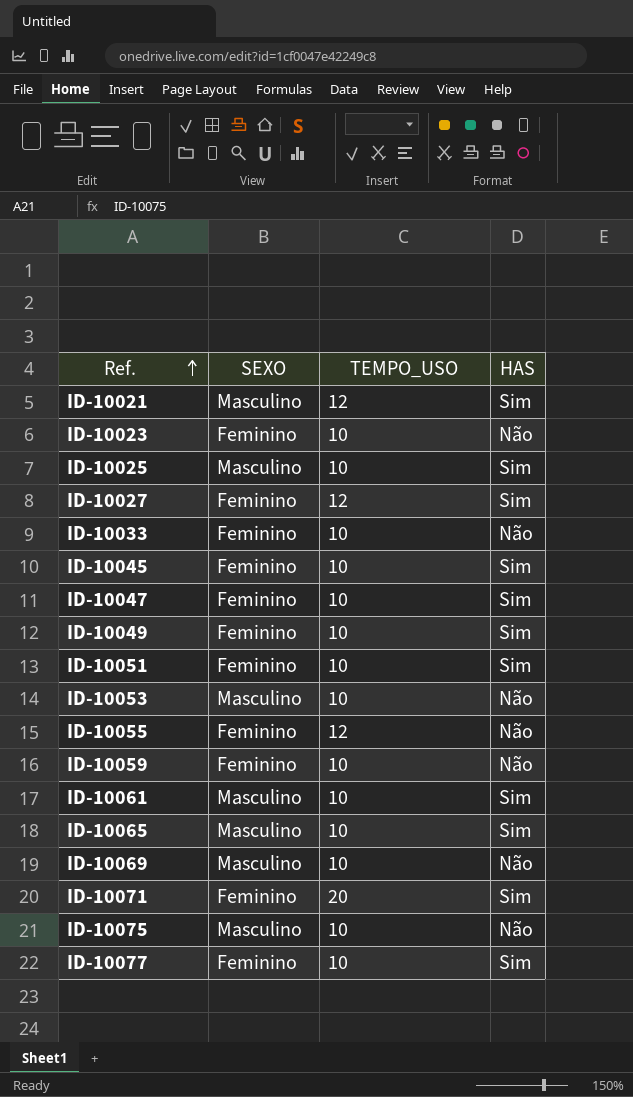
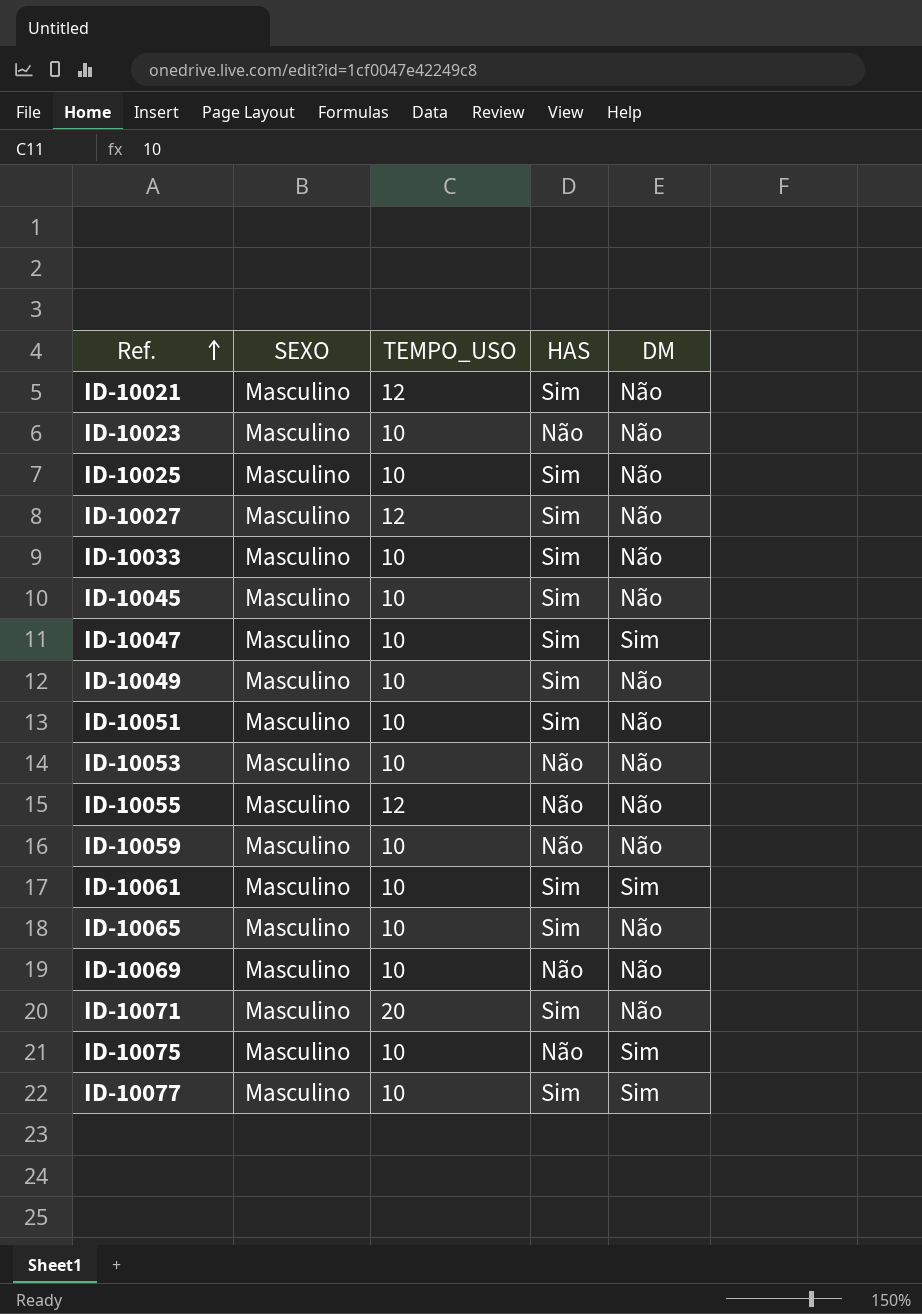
column DM | position: none -> 5
ID-10023 | SEXO: Feminino -> Masculino
ID-10027 | SEXO: Feminino -> Masculino
ID-10033 | SEXO: Feminino -> Masculino
ID-10033 | HAS: Não -> Sim
ID-10045 | SEXO: Feminino -> Masculino
ID-10047 | SEXO: Feminino -> Masculino
ID-10049 | SEXO: Feminino -> Masculino
ID-10051 | SEXO: Feminino -> Masculino
ID-10055 | SEXO: Feminino -> Masculino
ID-10059 | SEXO: Feminino -> Masculino
ID-10071 | SEXO: Feminino -> Masculino
ID-10077 | SEXO: Feminino -> Masculino

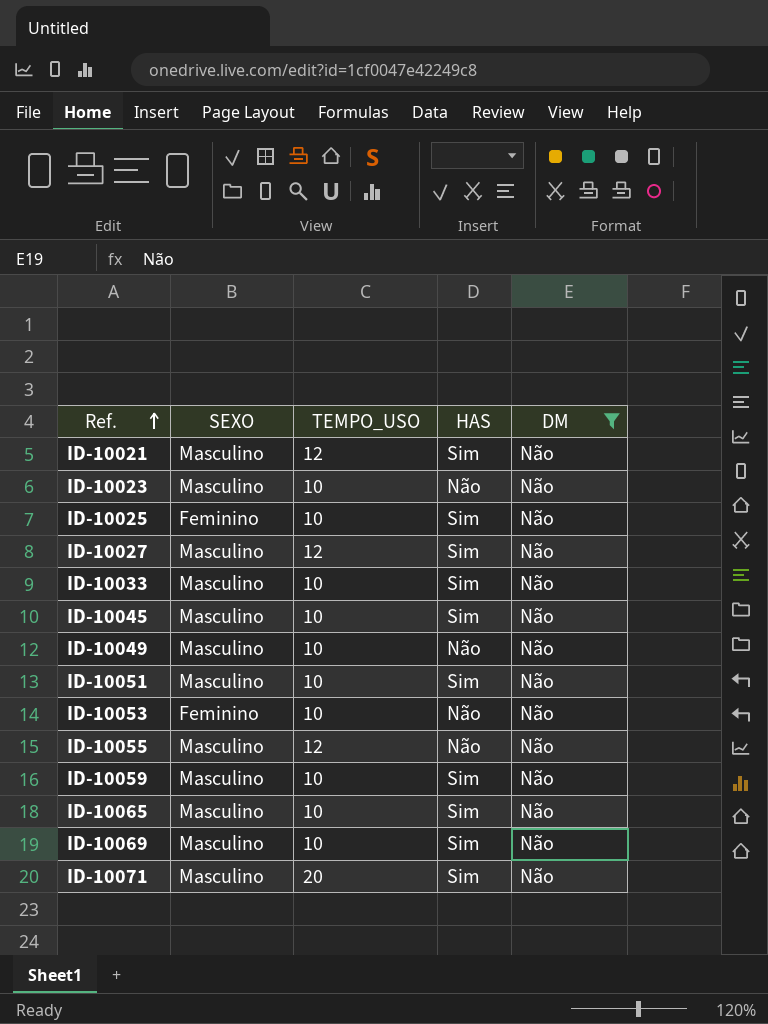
filter: none -> DM = Não
ID-10025 | SEXO: Masculino -> Feminino
ID-10049 | HAS: Sim -> Não
ID-10053 | SEXO: Masculino -> Feminino
ID-10059 | HAS: Não -> Sim
ID-10069 | HAS: Não -> Sim

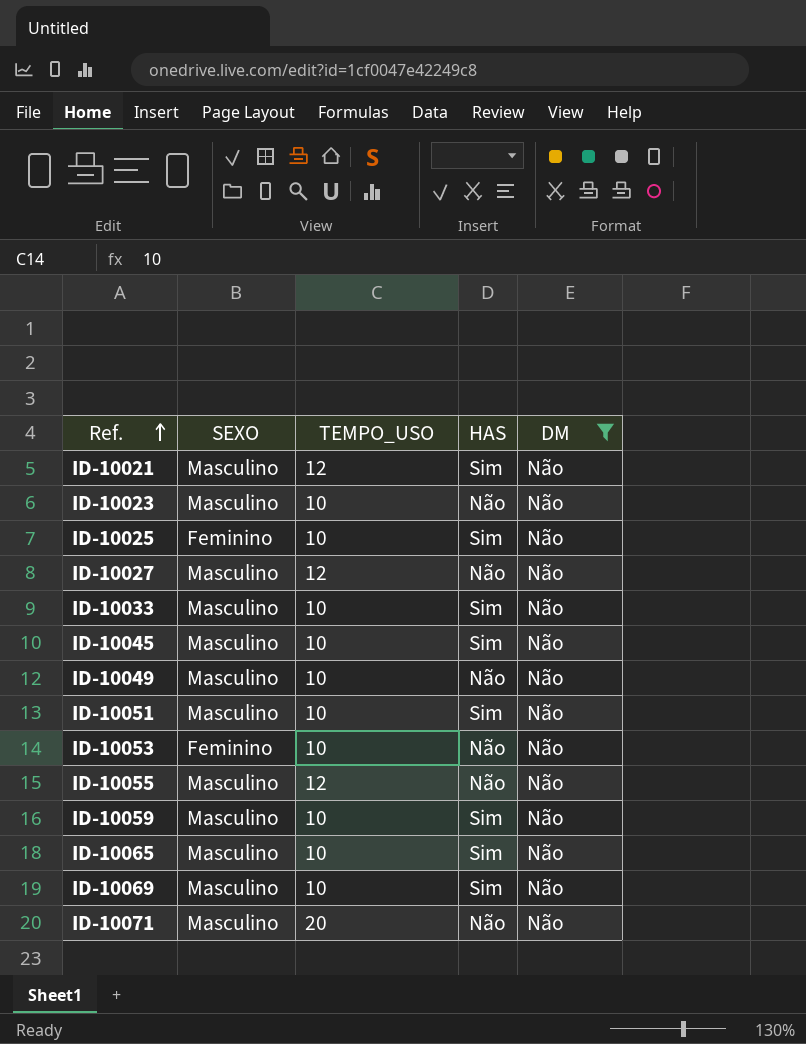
ID-10027 | HAS: Sim -> Não
ID-10071 | HAS: Sim -> Não

